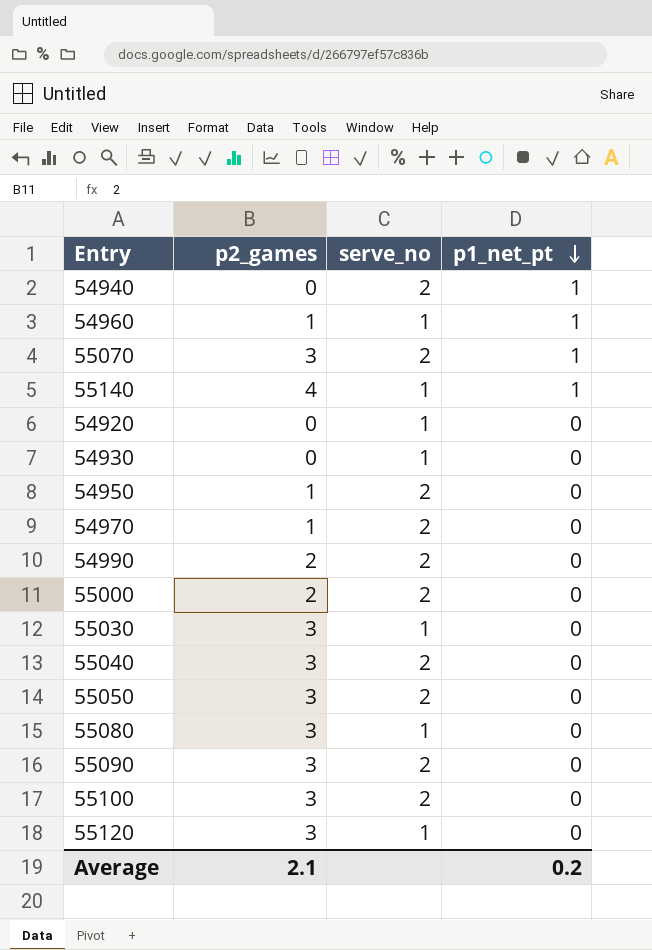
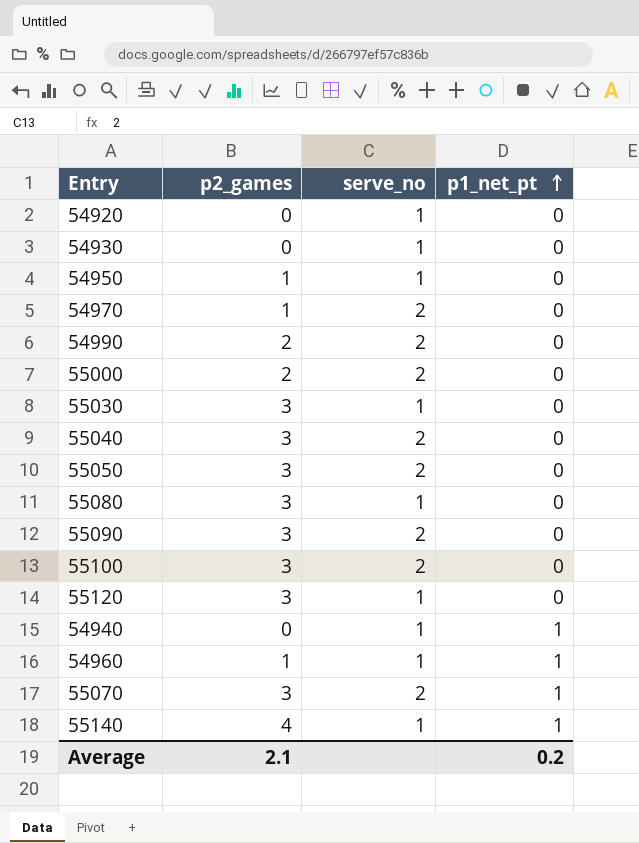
row order: p1_net_pt descending -> p1_net_pt ascending
54950 | serve_no: 2 -> 1
54940 | serve_no: 2 -> 1

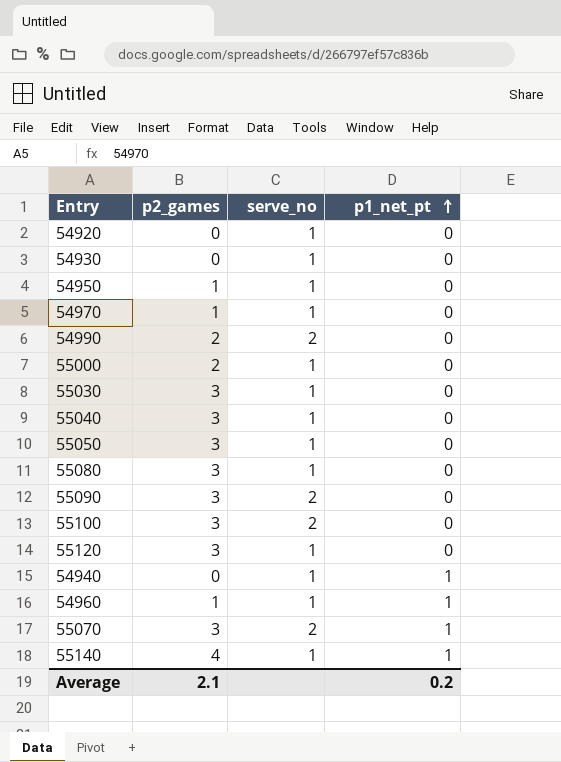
54970 | serve_no: 2 -> 1
55000 | serve_no: 2 -> 1
55040 | serve_no: 2 -> 1
55050 | serve_no: 2 -> 1

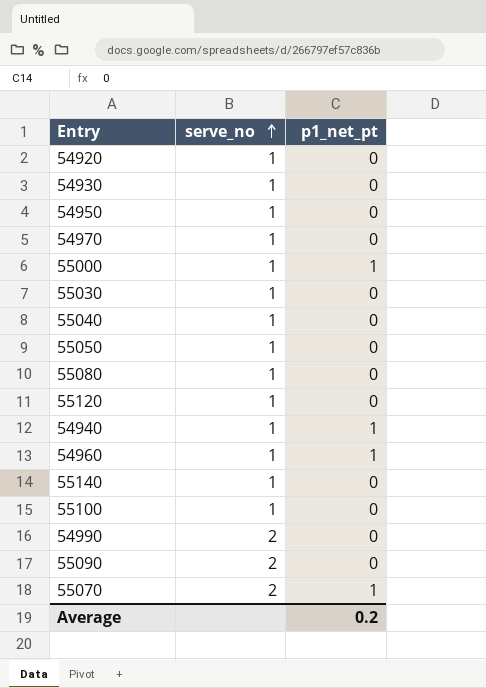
row order: p1_net_pt ascending -> serve_no ascending
column p2_games | position: 2 -> none
55000 | p1_net_pt: 0 -> 1
55140 | p1_net_pt: 1 -> 0
55100 | serve_no: 2 -> 1

